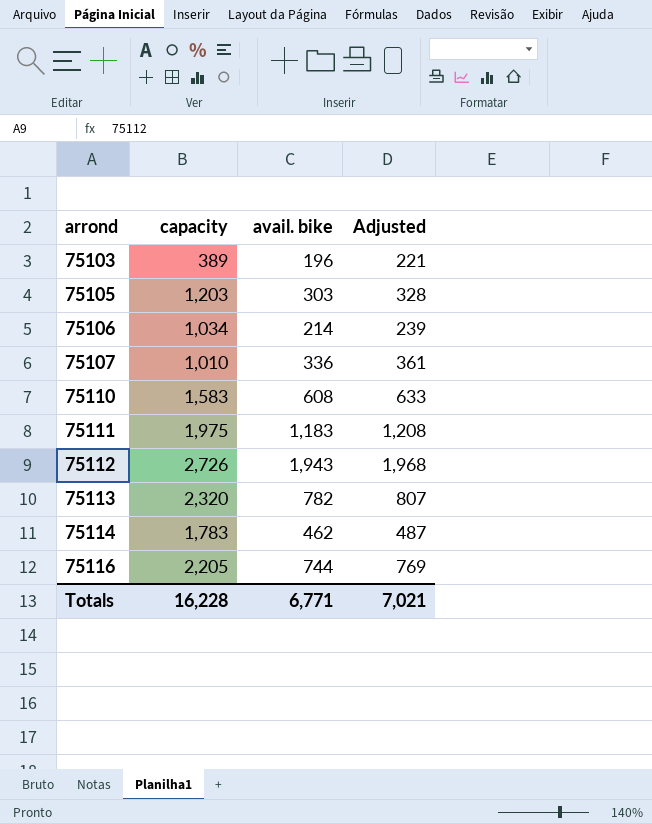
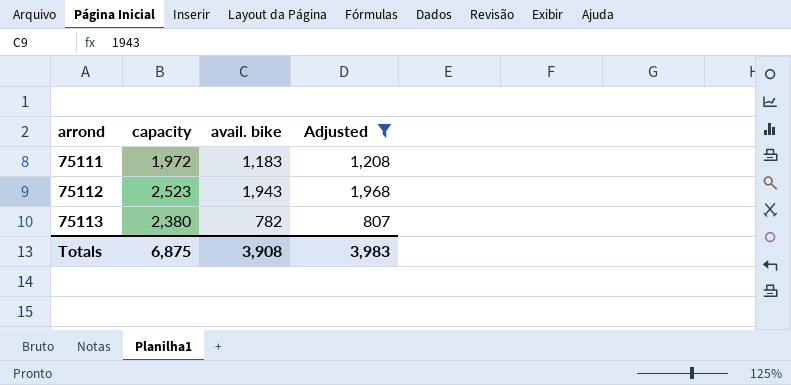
filter: none -> Adjusted >= 807
75111 | capacity: 1,975 -> 1,972
75112 | capacity: 2,726 -> 2,523
75113 | capacity: 2,320 -> 2,380
Totals | capacity: 16,228 -> 6,875
Totals | avail. bike: 6,771 -> 3,908
Totals | Adjusted: 7,021 -> 3,983

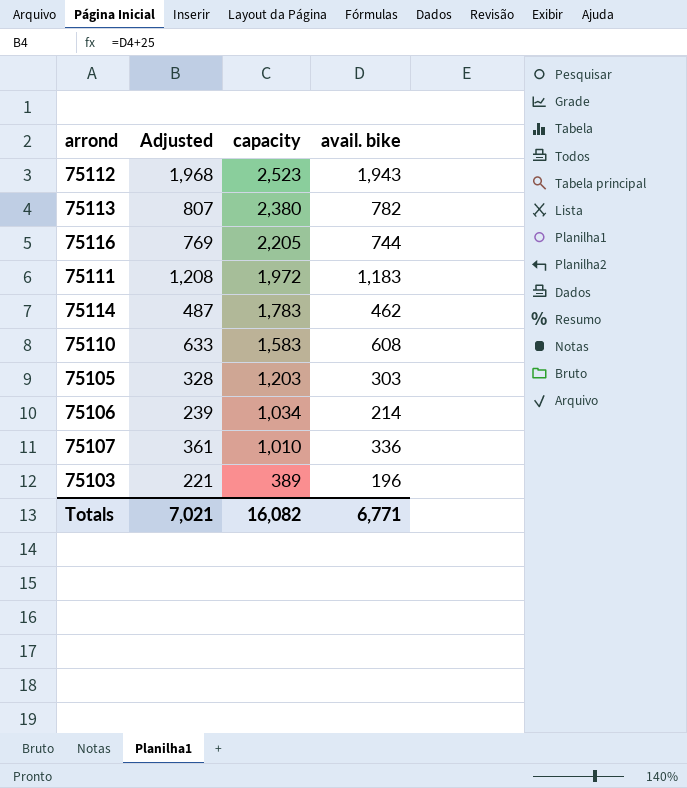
filter: Adjusted >= 807 -> none
row order: arrond ascending -> capacity descending
column Adjusted | position: 4 -> 2
Totals | Adjusted: 3,983 -> 7,021
Totals | capacity: 6,875 -> 16,082
Totals | avail. bike: 3,908 -> 6,771

